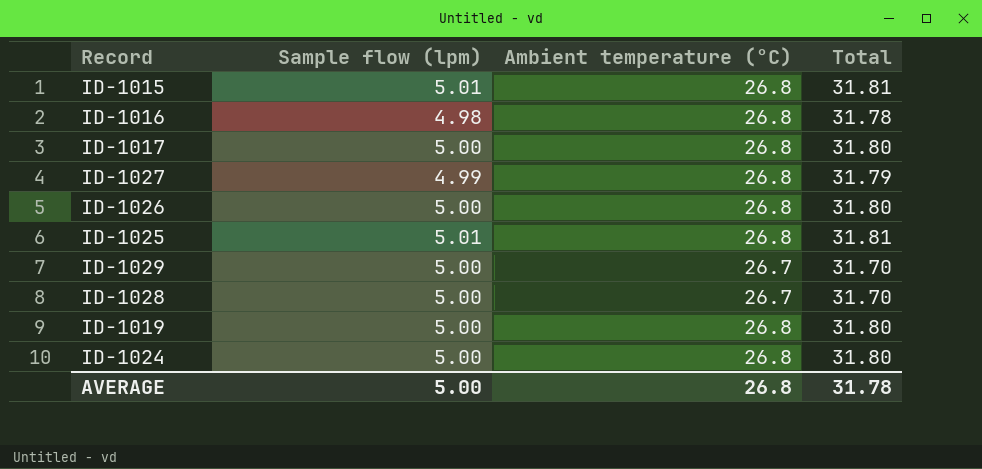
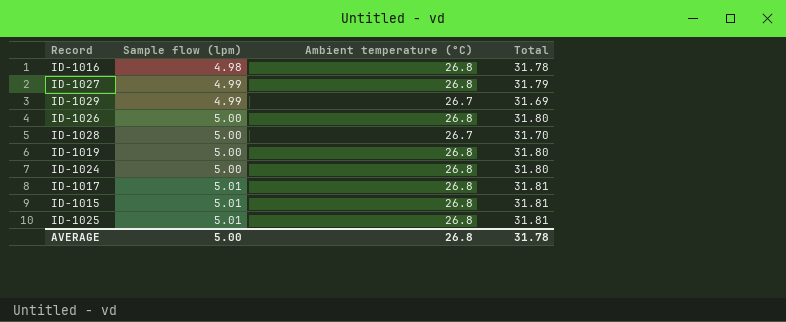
row order: none -> Sample flow (lpm) ascending
ID-1029 | Sample flow (lpm): 5.00 -> 4.99
ID-1029 | Total: 31.70 -> 31.69
ID-1017 | Sample flow (lpm): 5.00 -> 5.01
ID-1017 | Total: 31.80 -> 31.81

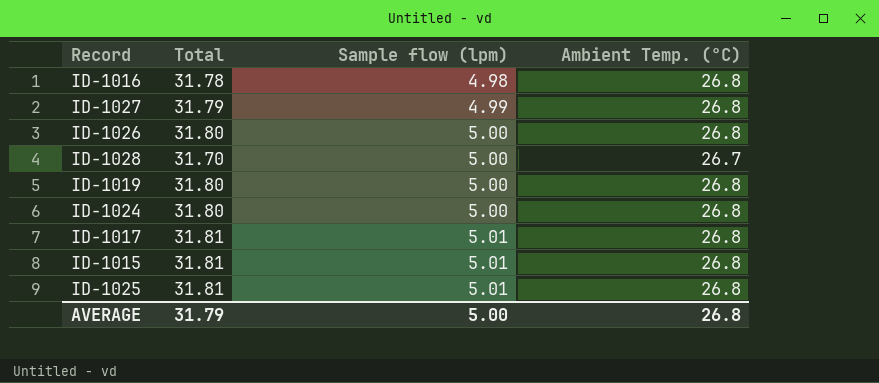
column Total | position: 4 -> 2
column name: Ambient temperature (°C) -> Ambient Temp. (°C)
row ID-1029: 4.99 | 26.7 | 31.69 -> none
AVERAGE | Total: 31.78 -> 31.79

